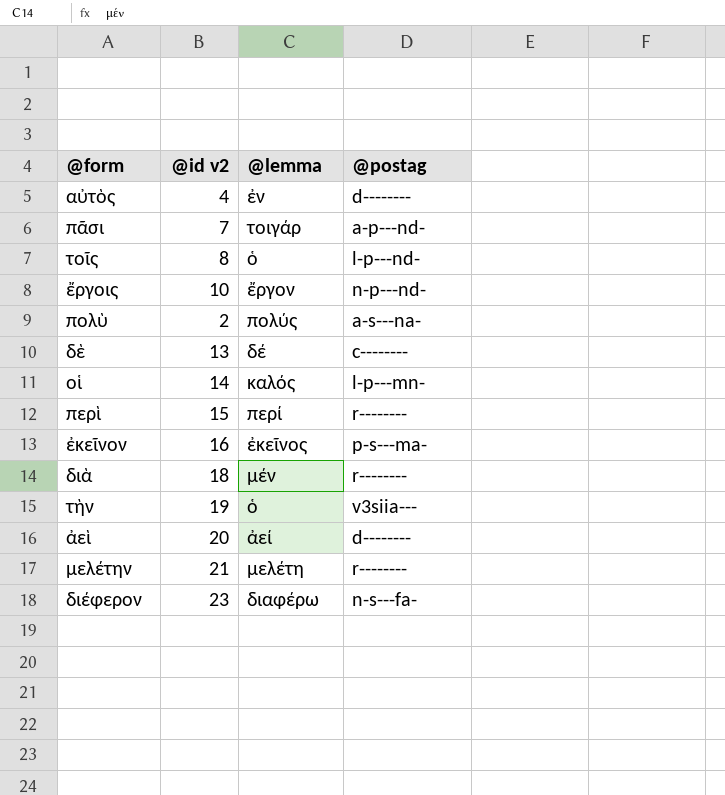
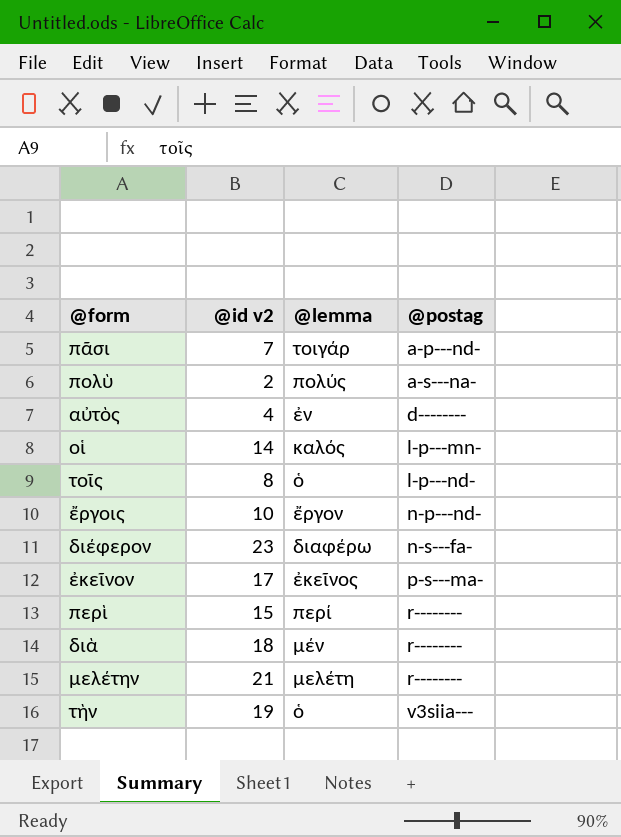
row order: none -> @postag ascending
row δὲ: 13 | δέ | c-------- -> none
row ἀεὶ: 20 | ἀεί | d-------- -> none
ἐκεῖνον | @id v2: 16 -> 17

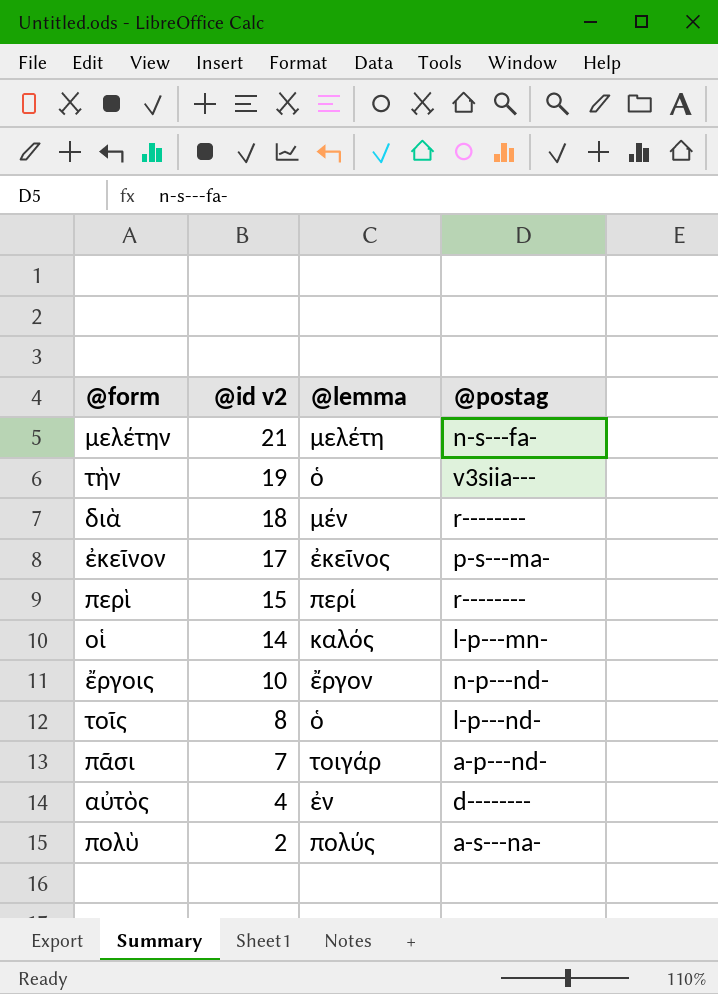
row order: @postag ascending -> @id v2 descending
row διέφερον: 23 | διαφέρω | n-s---fa- -> none
μελέτην | @postag: r-------- -> n-s---fa-

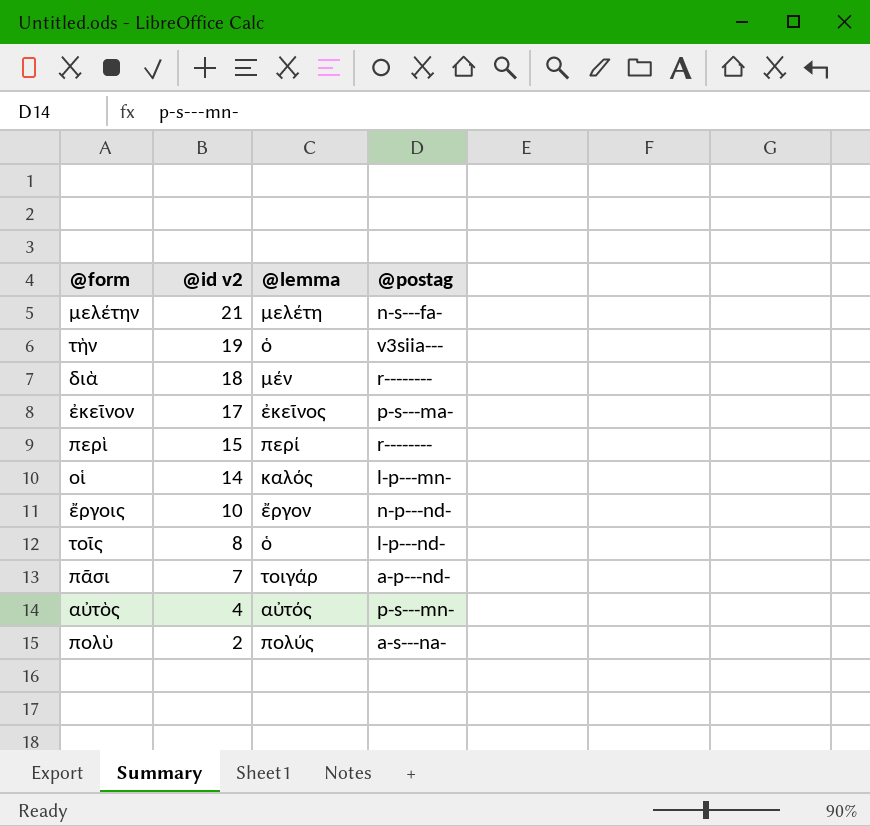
αὐτὸς | @lemma: ἐν -> αὐτός
αὐτὸς | @postag: d-------- -> p-s---mn-

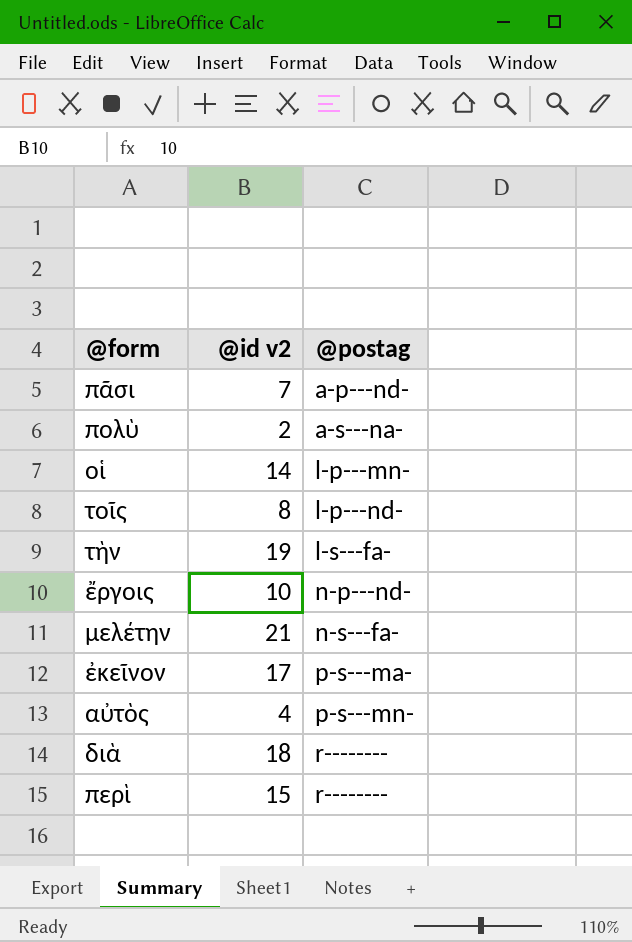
row order: @id v2 descending -> @postag ascending
column @lemma | position: 3 -> none
τὴν | @postag: v3siia--- -> l-s---fa-

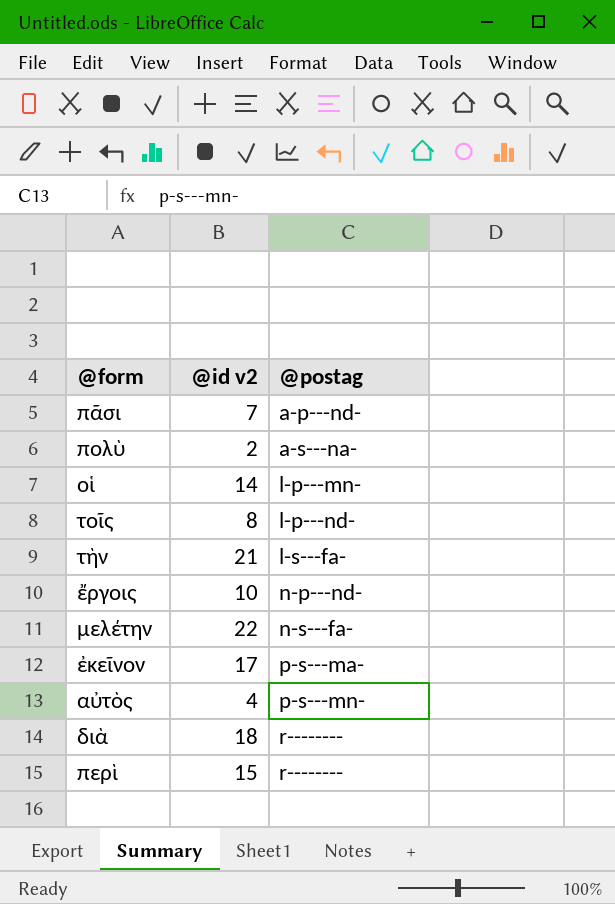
τὴν | @id v2: 19 -> 21
μελέτην | @id v2: 21 -> 22

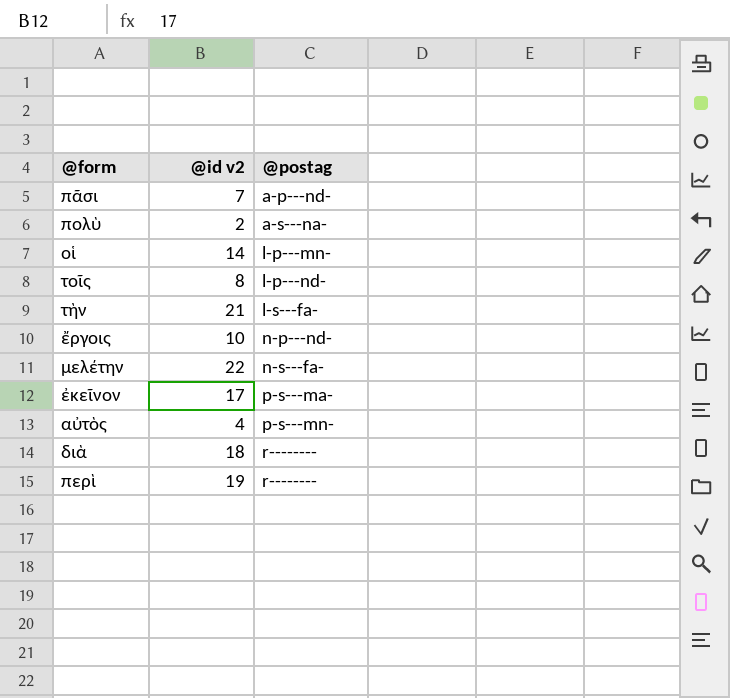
περὶ | @id v2: 15 -> 19

